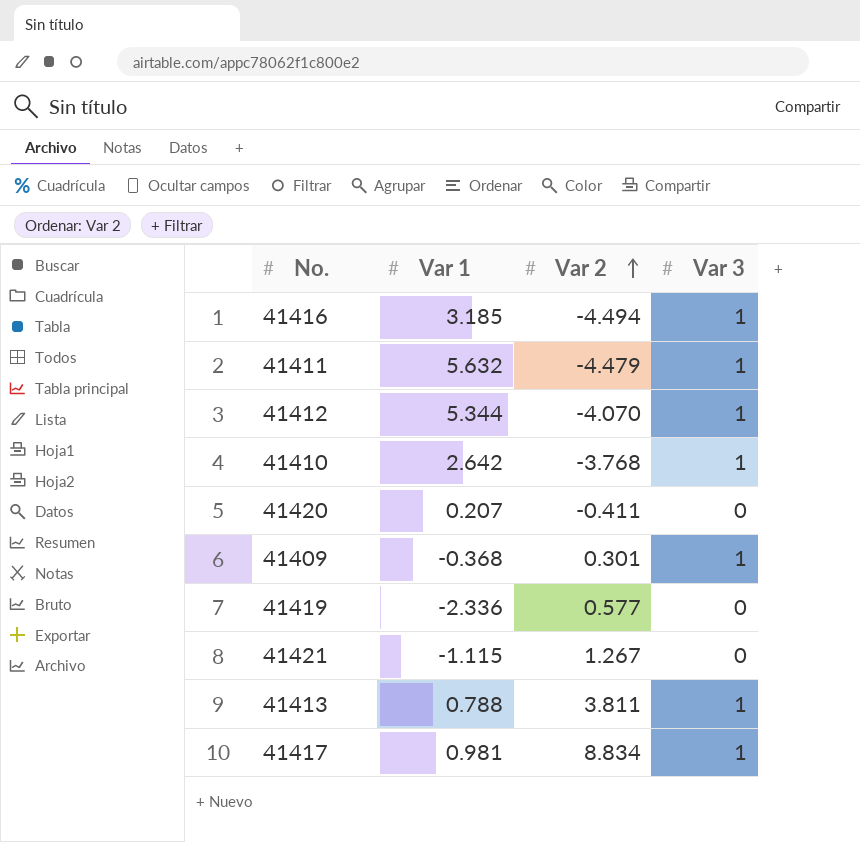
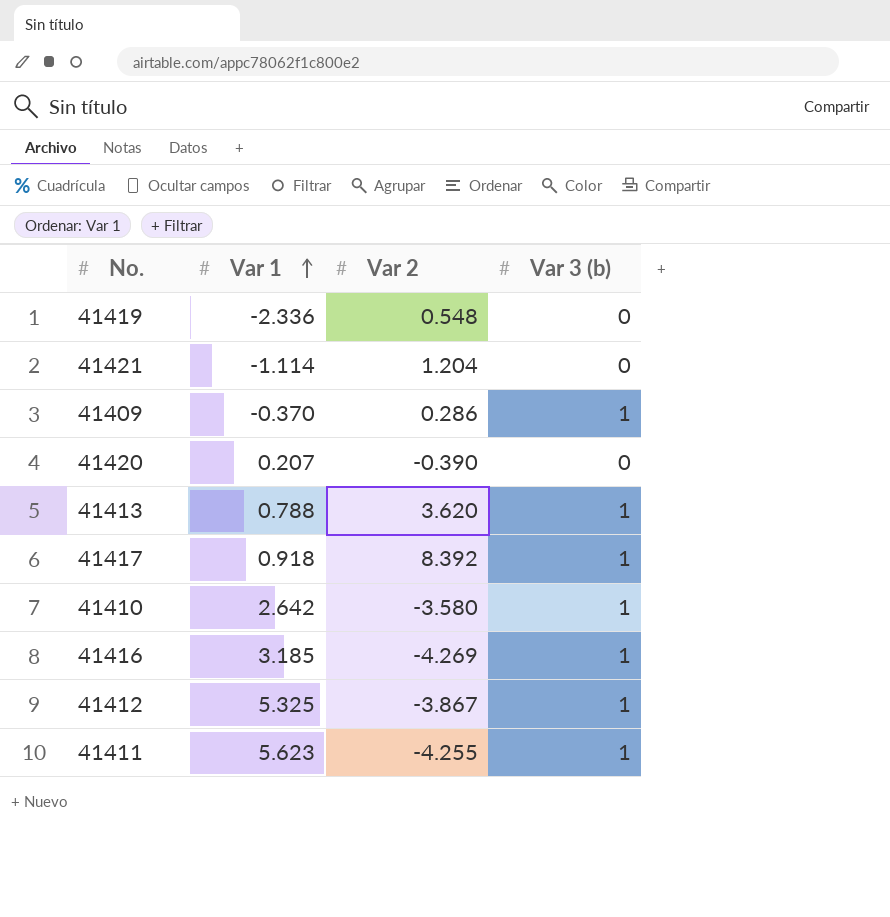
row order: Var 2 ascending -> Var 1 ascending
column name: Var 3 -> Var 3 (b)
41419 | Var 2: 0.577 -> 0.548
41421 | Var 1: -1.115 -> -1.114
41421 | Var 2: 1.267 -> 1.204
41409 | Var 1: -0.368 -> -0.370
41409 | Var 2: 0.301 -> 0.286
41420 | Var 2: -0.411 -> -0.390
41413 | Var 2: 3.811 -> 3.620
41417 | Var 1: 0.981 -> 0.918
41417 | Var 2: 8.834 -> 8.392
41410 | Var 2: -3.768 -> -3.580
41416 | Var 2: -4.494 -> -4.269
41412 | Var 1: 5.344 -> 5.325
41412 | Var 2: -4.070 -> -3.867
41411 | Var 1: 5.632 -> 5.623
41411 | Var 2: -4.479 -> -4.255

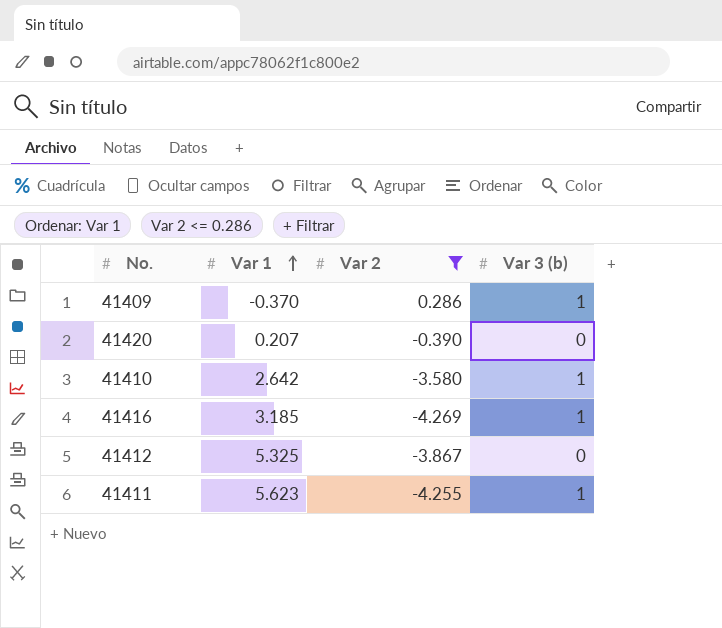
filter: none -> Var 2 <= 0.286
41412 | Var 3 (b): 1 -> 0

